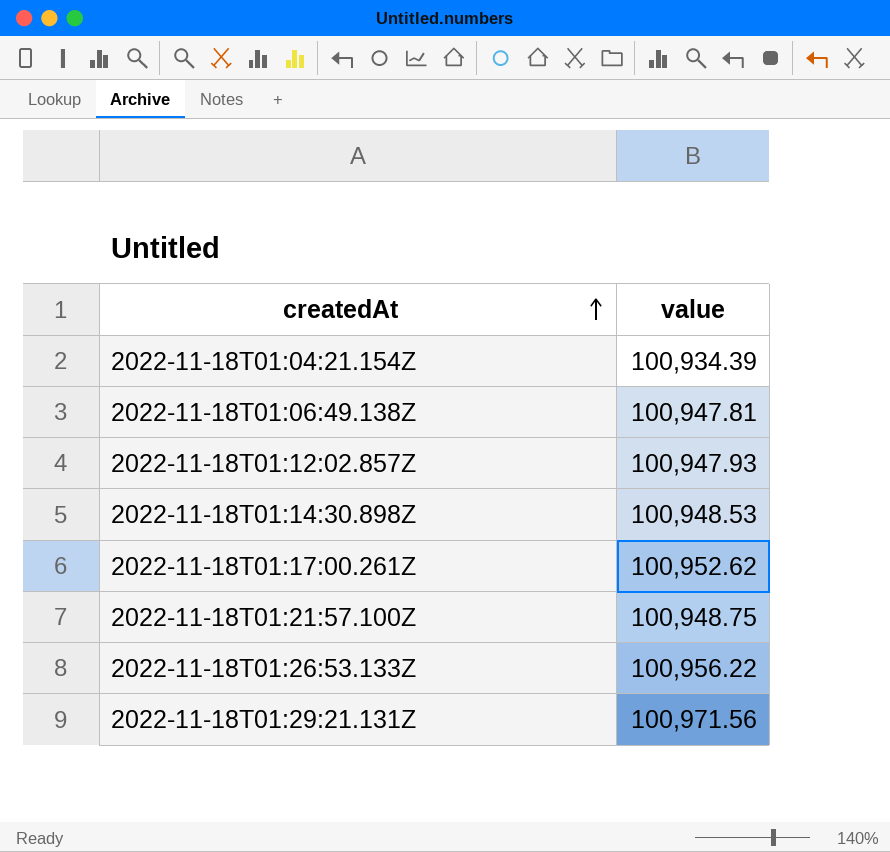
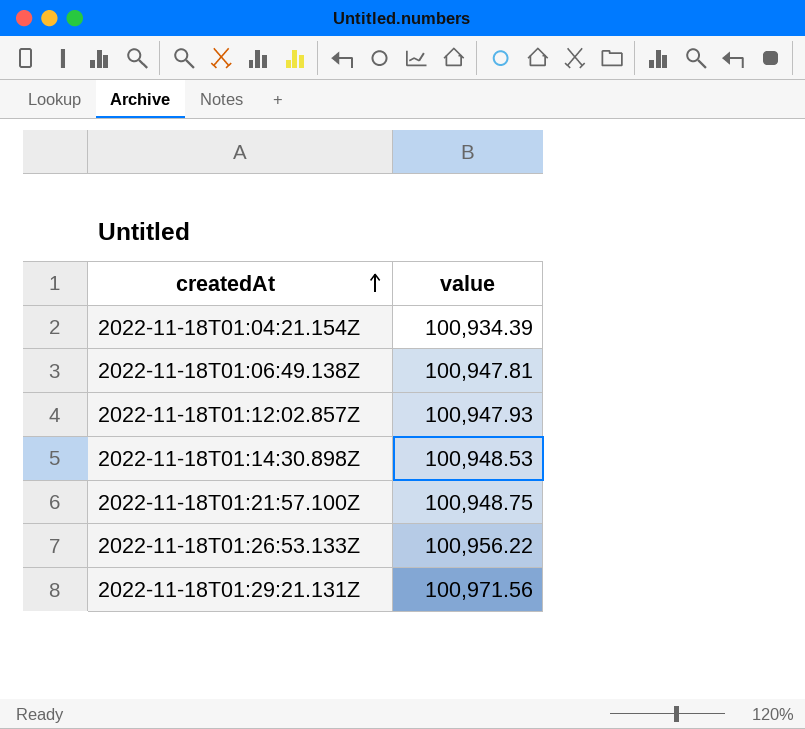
row 2022-11-18T01:17:00.261Z: 100,952.62 -> none

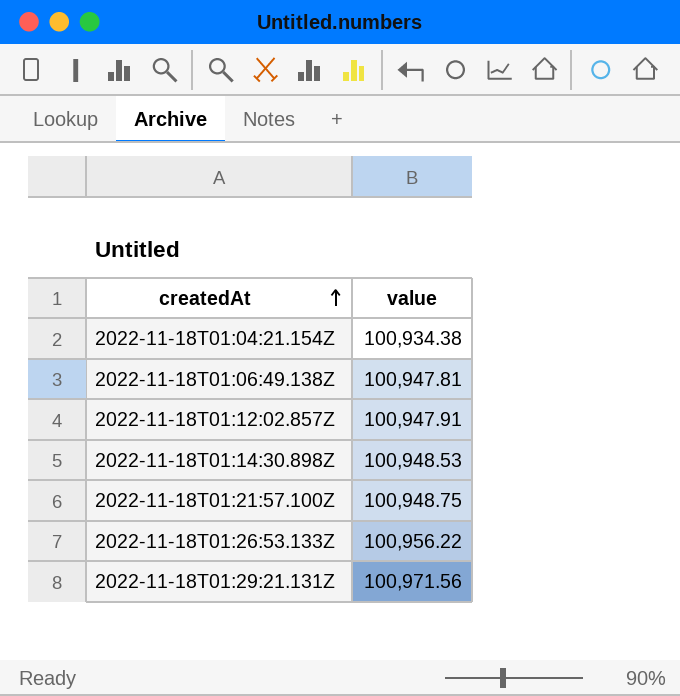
2022-11-18T01:04:21.154Z | value: 100,934.39 -> 100,934.38
2022-11-18T01:12:02.857Z | value: 100,947.93 -> 100,947.91

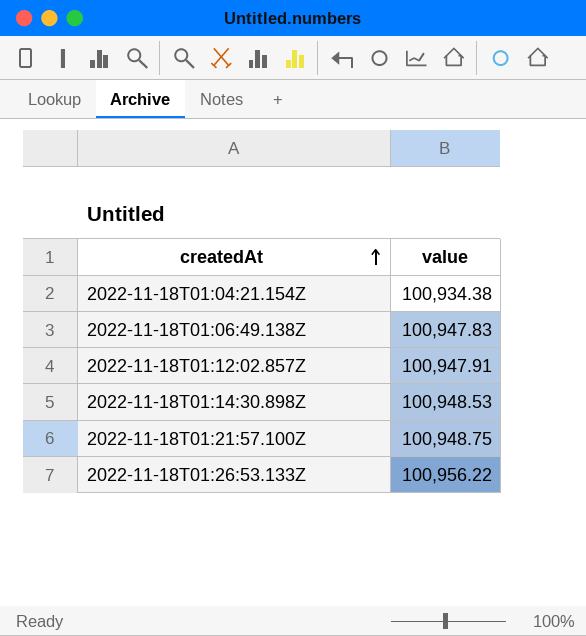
row 2022-11-18T01:29:21.131Z: 100,971.56 -> none
2022-11-18T01:06:49.138Z | value: 100,947.81 -> 100,947.83

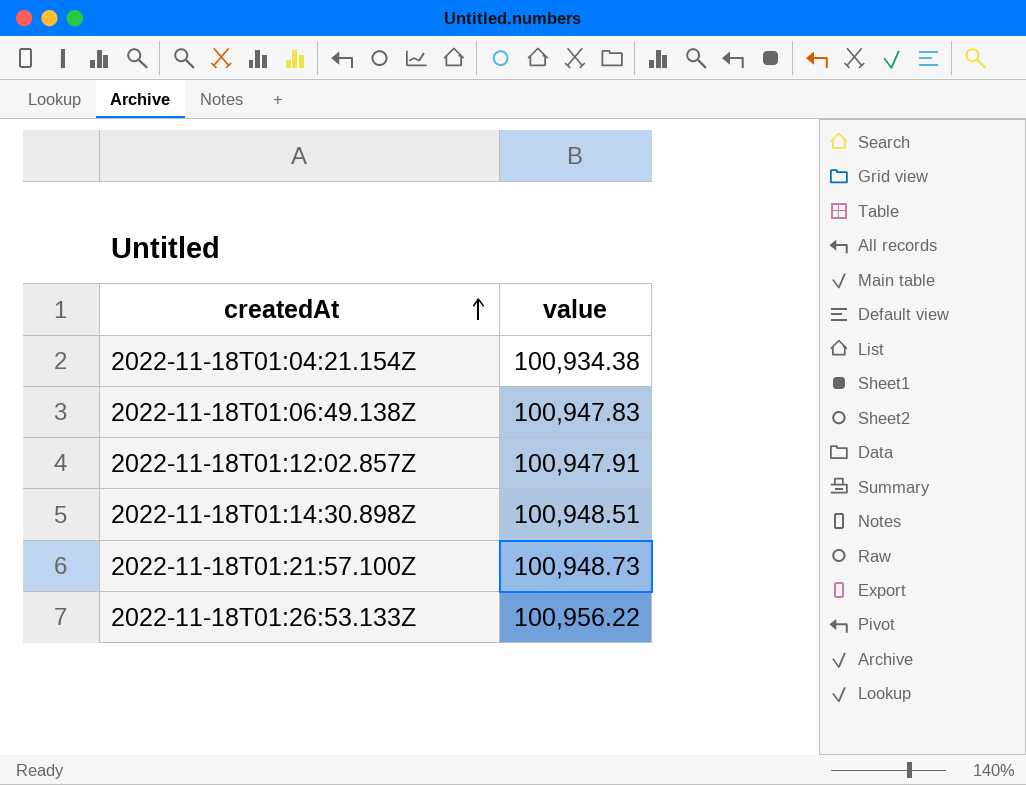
2022-11-18T01:14:30.898Z | value: 100,948.53 -> 100,948.51
2022-11-18T01:21:57.100Z | value: 100,948.75 -> 100,948.73

